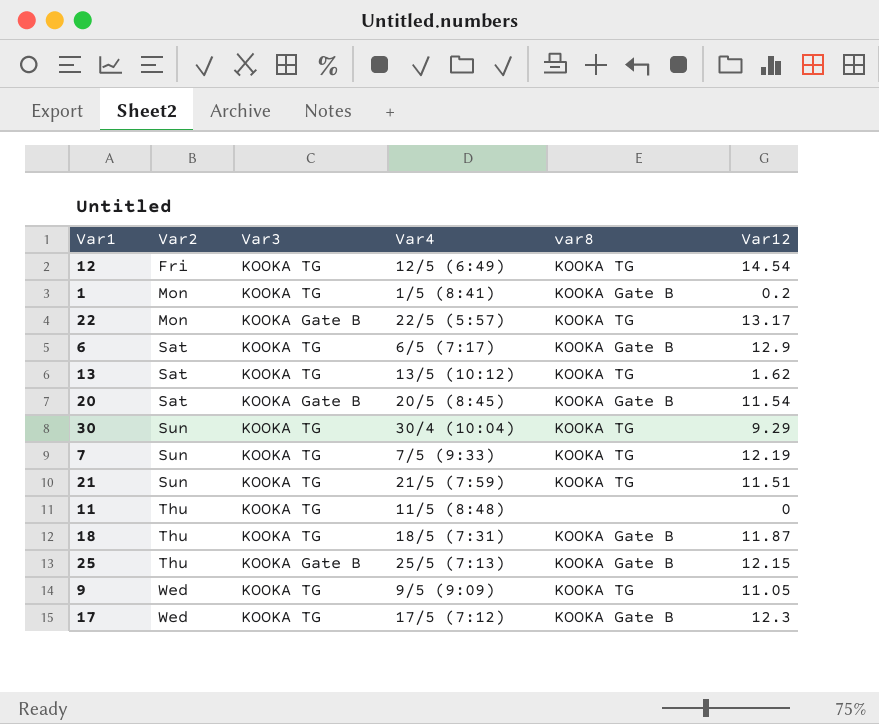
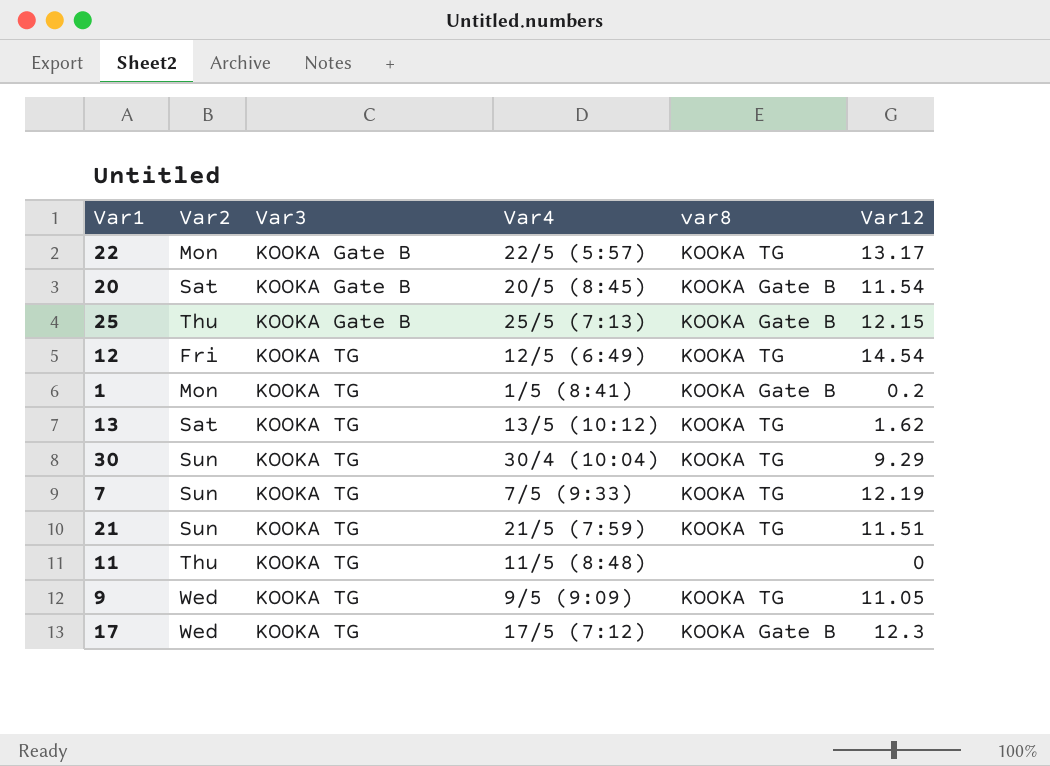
row order: Var2 ascending -> Var3 ascending
row 6: Sat | KOOKA TG | 6/5 (7:17) | KOOKA Gate B | 12.9 -> none
row 18: Thu | KOOKA TG | 18/5 (7:31) | KOOKA Gate B | 11.87 -> none

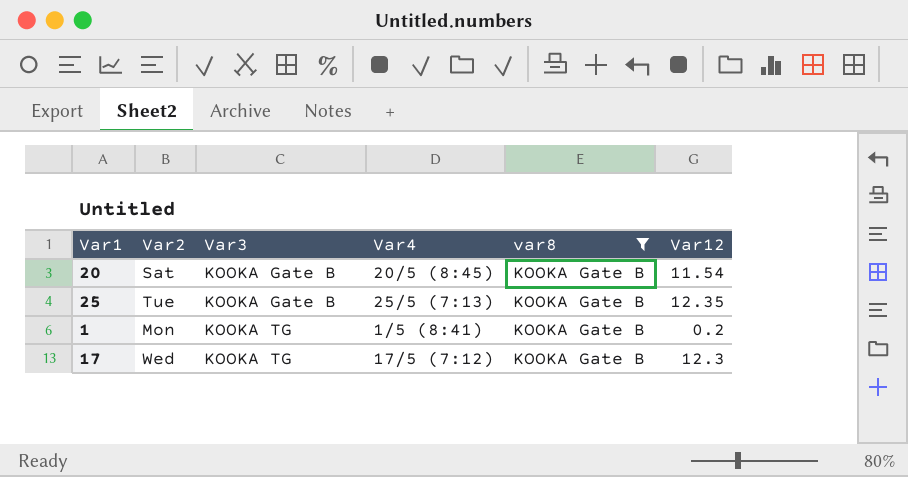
filter: none -> var8 = KOOKA Gate B
25 | Var2: Thu -> Tue
25 | Var12: 12.15 -> 12.35

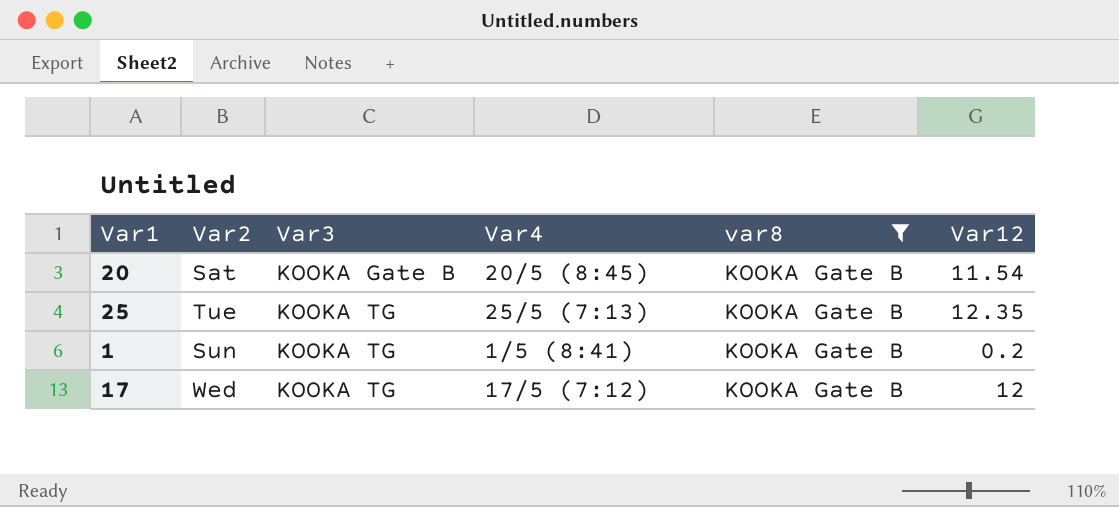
25 | Var3: KOOKA Gate B -> KOOKA TG
1 | Var2: Mon -> Sun
17 | Var12: 12.3 -> 12

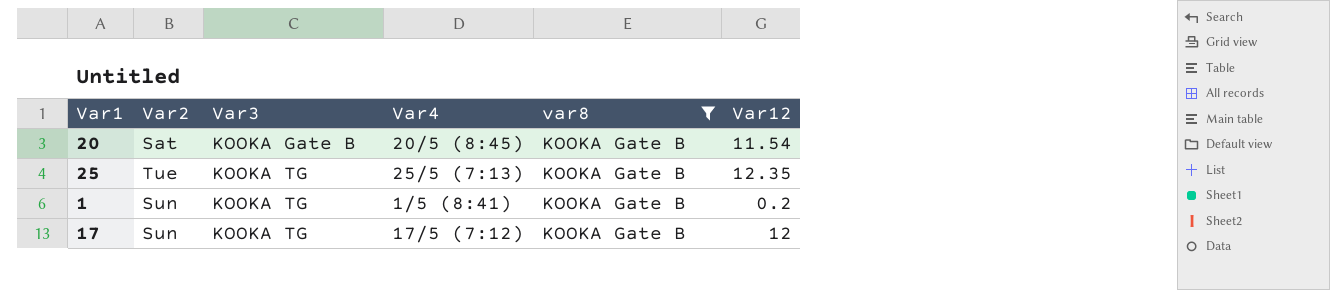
17 | Var2: Wed -> Sun

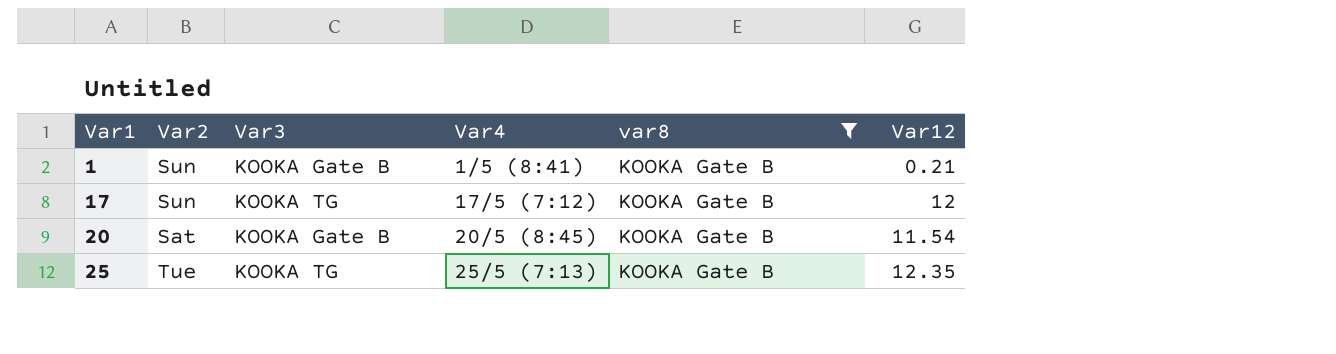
row order: Var3 ascending -> Var1 ascending
1 | Var3: KOOKA TG -> KOOKA Gate B
1 | Var12: 0.2 -> 0.21

